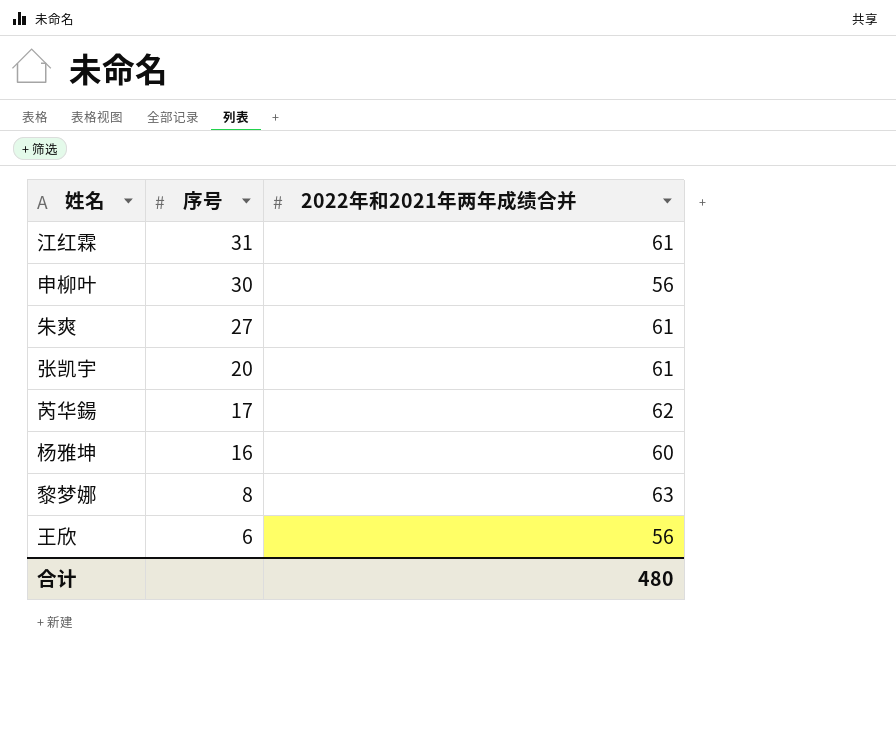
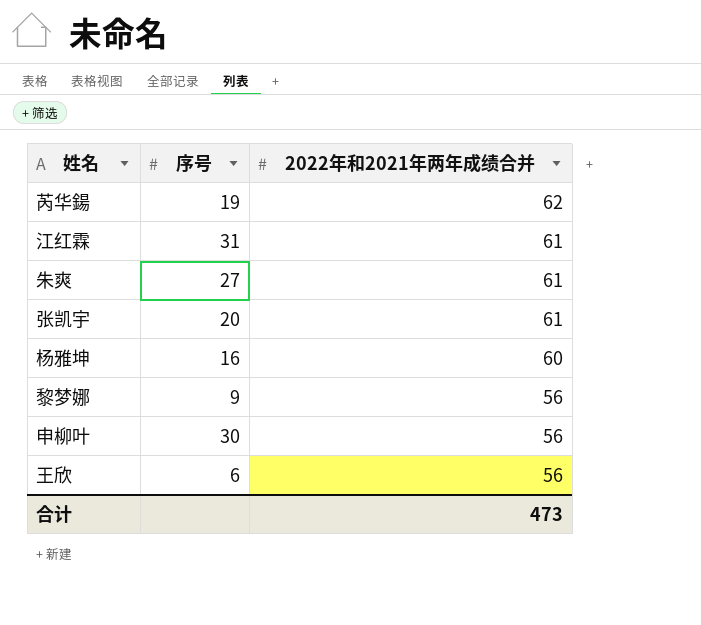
row order: 序号 descending -> 2022年和2021年两年成绩合并 descending
芮华鍚 | 序号: 17 -> 19
黎梦娜 | 序号: 8 -> 9
黎梦娜 | 2022年和2021年两年成绩合并: 63 -> 56
合计 | 2022年和2021年两年成绩合并: 480 -> 473

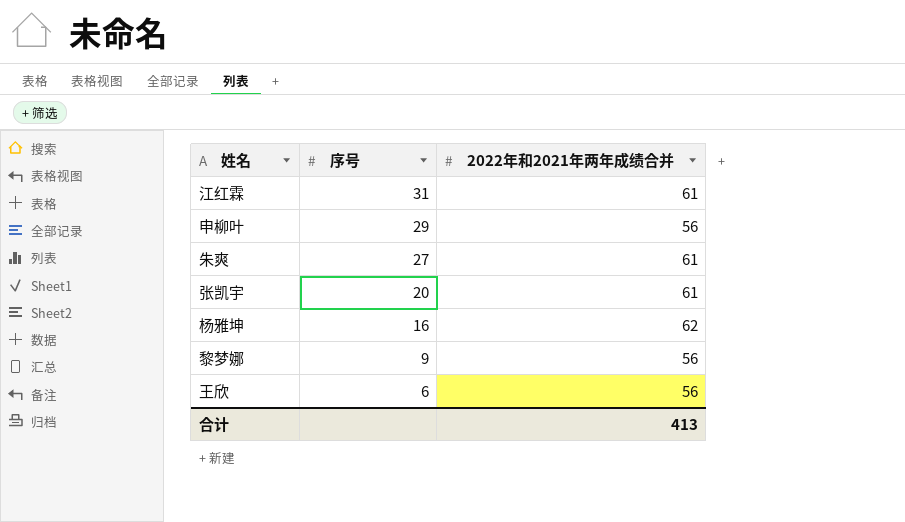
row order: 2022年和2021年两年成绩合并 descending -> 序号 descending
row 芮华鍚: 19 | 62 -> none
申柳叶 | 序号: 30 -> 29
杨雅坤 | 2022年和2021年两年成绩合并: 60 -> 62
合计 | 2022年和2021年两年成绩合并: 473 -> 413

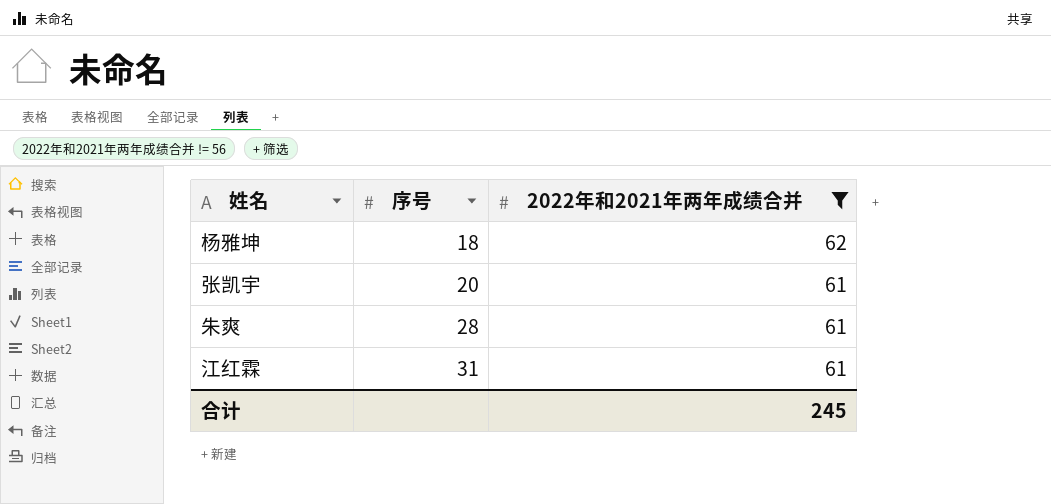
filter: none -> 2022年和2021年两年成绩合并 != 56
row order: 序号 descending -> 序号 ascending
杨雅坤 | 序号: 16 -> 18
朱爽 | 序号: 27 -> 28
合计 | 2022年和2021年两年成绩合并: 413 -> 245

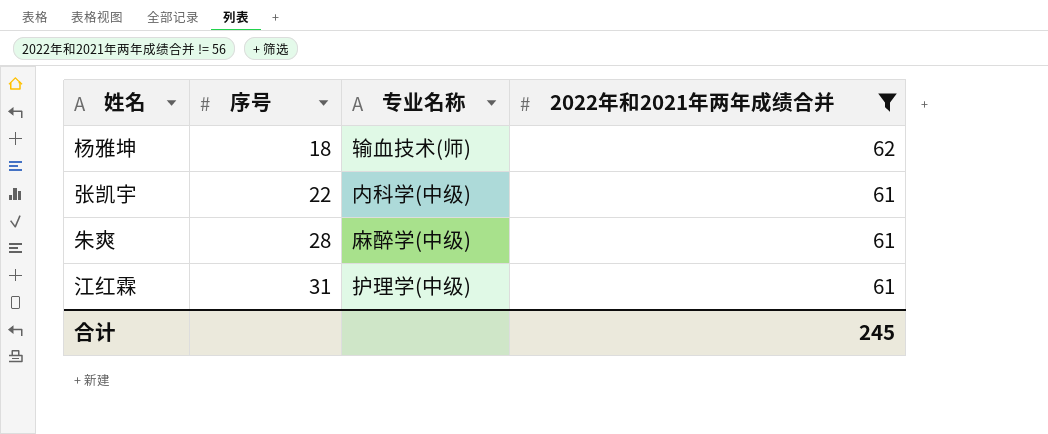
column 专业名称 | position: none -> 3
张凯宇 | 序号: 20 -> 22

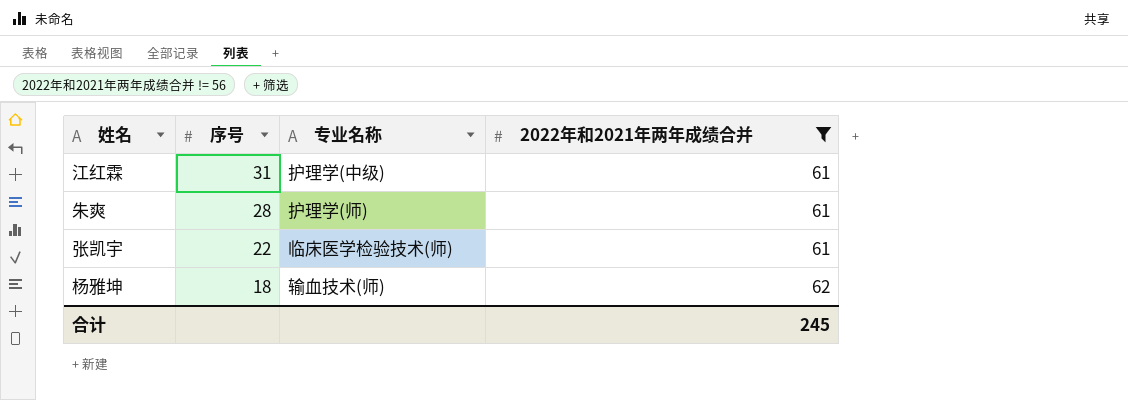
row order: 序号 ascending -> 序号 descending
朱爽 | 专业名称: 麻醉学(中级) -> 护理学(师)
张凯宇 | 专业名称: 内科学(中级) -> 临床医学检验技术(师)

